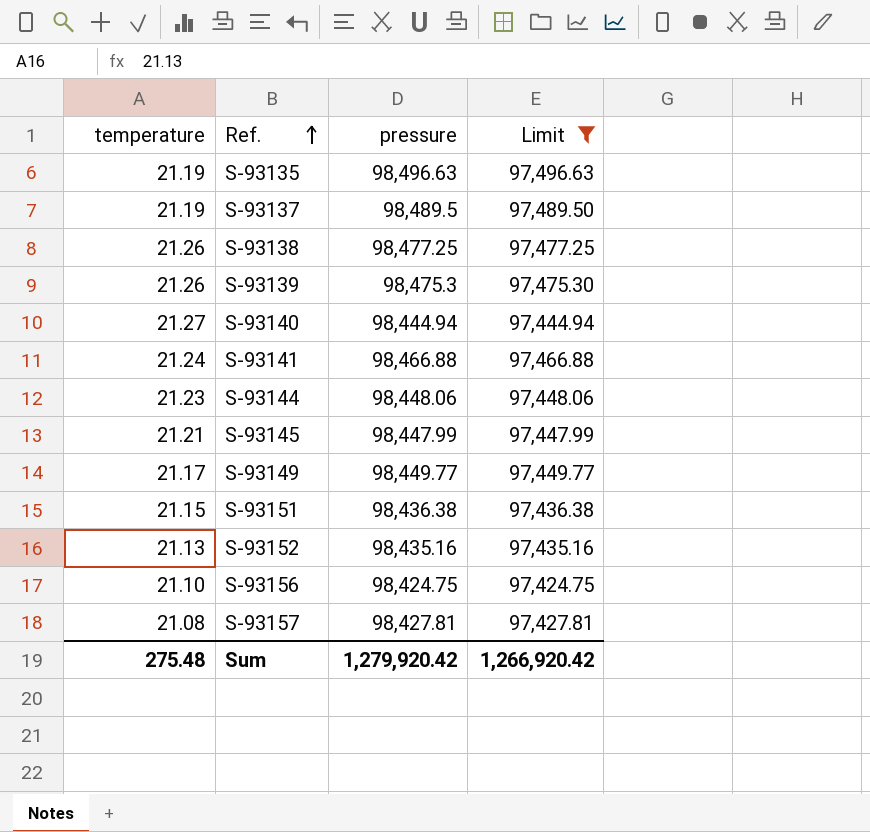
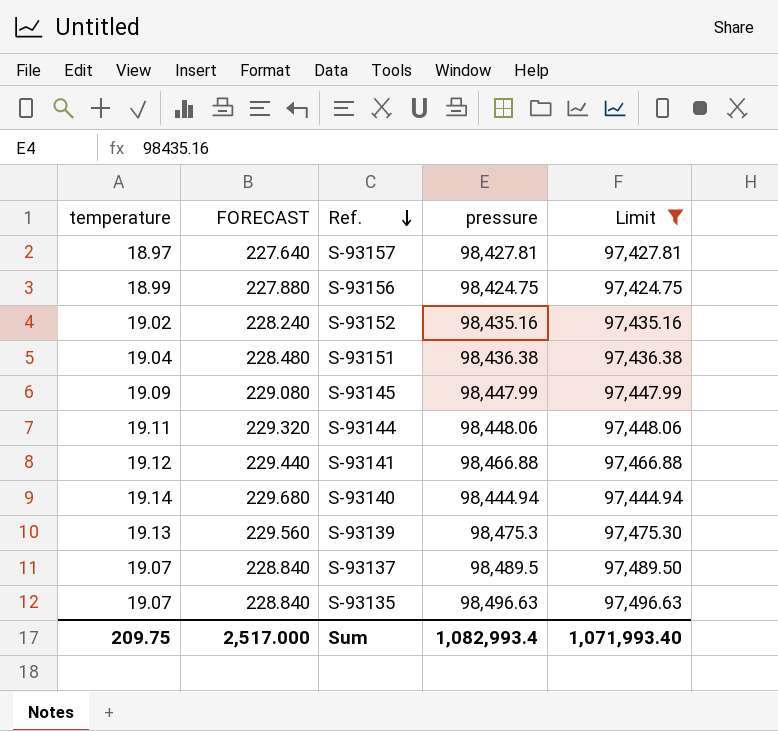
row order: Ref. ascending -> Ref. descending
column FORECAST | formula: none -> [temperature] * 12
row S-93138: 21.26 | 98,477.25 | 97,477.25 -> none
row S-93149: 21.17 | 98,449.77 | 97,449.77 -> none
S-93157 | temperature: 21.08 -> 18.97
S-93156 | temperature: 21.10 -> 18.99
S-93152 | temperature: 21.13 -> 19.02
S-93151 | temperature: 21.15 -> 19.04
S-93145 | temperature: 21.21 -> 19.09
S-93144 | temperature: 21.23 -> 19.11
S-93141 | temperature: 21.24 -> 19.12
S-93140 | temperature: 21.27 -> 19.14
S-93139 | temperature: 21.26 -> 19.13
S-93137 | temperature: 21.19 -> 19.07
S-93135 | temperature: 21.19 -> 19.07
Sum | temperature: 275.48 -> 209.75
Sum | pressure: 1,279,920.42 -> 1,082,993.4
Sum | Limit: 1,266,920.42 -> 1,071,993.40

